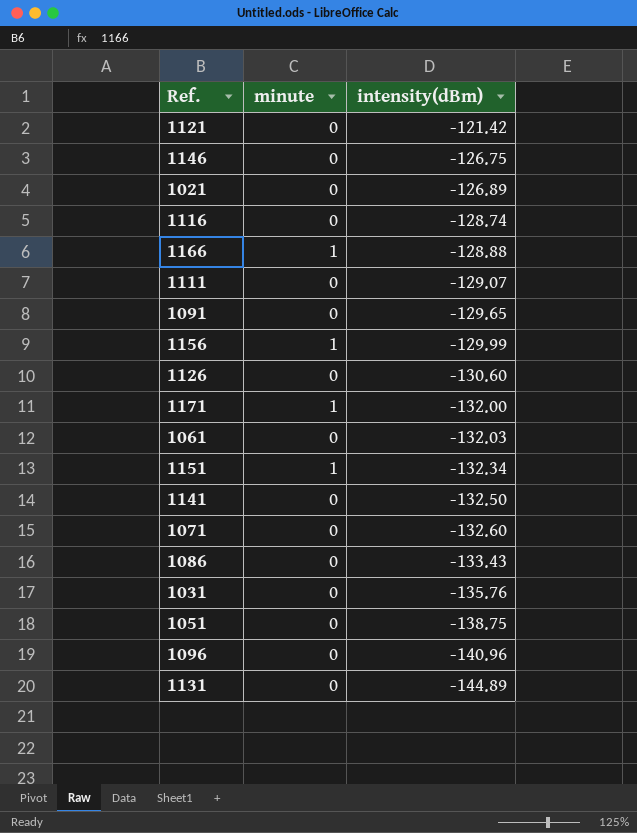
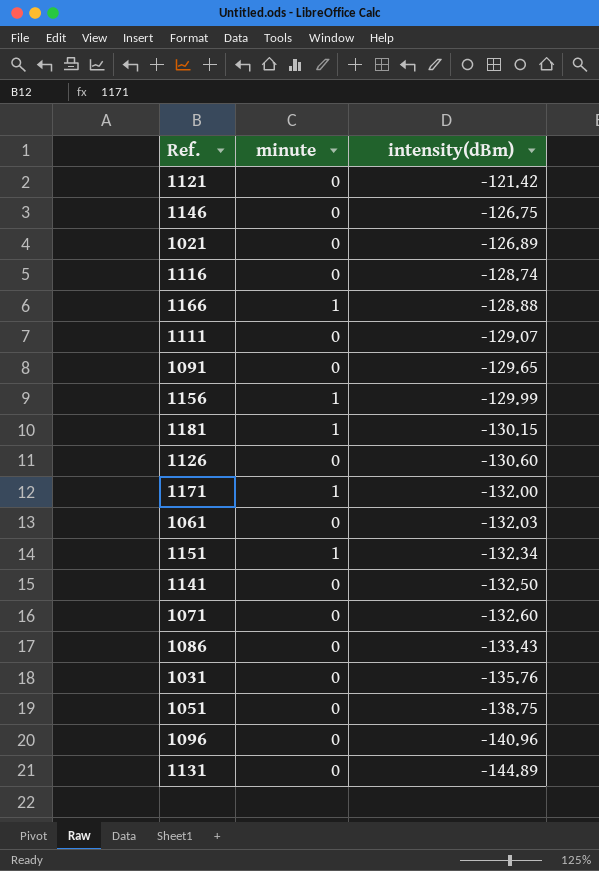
row 1181: none -> 1 | -130.15

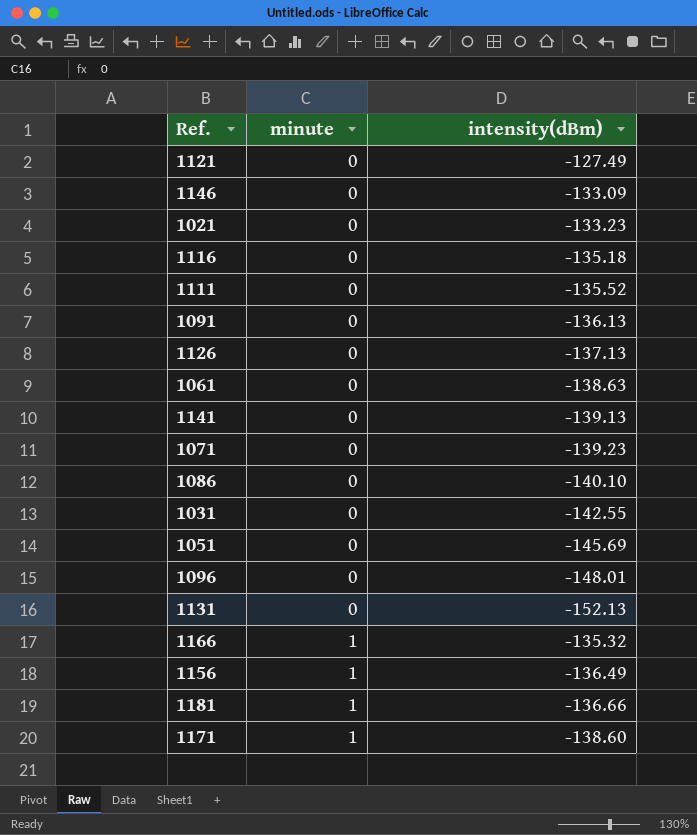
row order: intensity(dBm) descending -> minute ascending
row 1151: 1 | -132.34 -> none
1121 | intensity(dBm): -121.42 -> -127.49
1146 | intensity(dBm): -126.75 -> -133.09
1021 | intensity(dBm): -126.89 -> -133.23
1116 | intensity(dBm): -128.74 -> -135.18
1111 | intensity(dBm): -129.07 -> -135.52
1091 | intensity(dBm): -129.65 -> -136.13
1126 | intensity(dBm): -130.60 -> -137.13
1061 | intensity(dBm): -132.03 -> -138.63
1141 | intensity(dBm): -132.50 -> -139.13
1071 | intensity(dBm): -132.60 -> -139.23
1086 | intensity(dBm): -133.43 -> -140.10
1031 | intensity(dBm): -135.76 -> -142.55
1051 | intensity(dBm): -138.75 -> -145.69
1096 | intensity(dBm): -140.96 -> -148.01
1131 | intensity(dBm): -144.89 -> -152.13
1166 | intensity(dBm): -128.88 -> -135.32
1156 | intensity(dBm): -129.99 -> -136.49
1181 | intensity(dBm): -130.15 -> -136.66
1171 | intensity(dBm): -132.00 -> -138.60

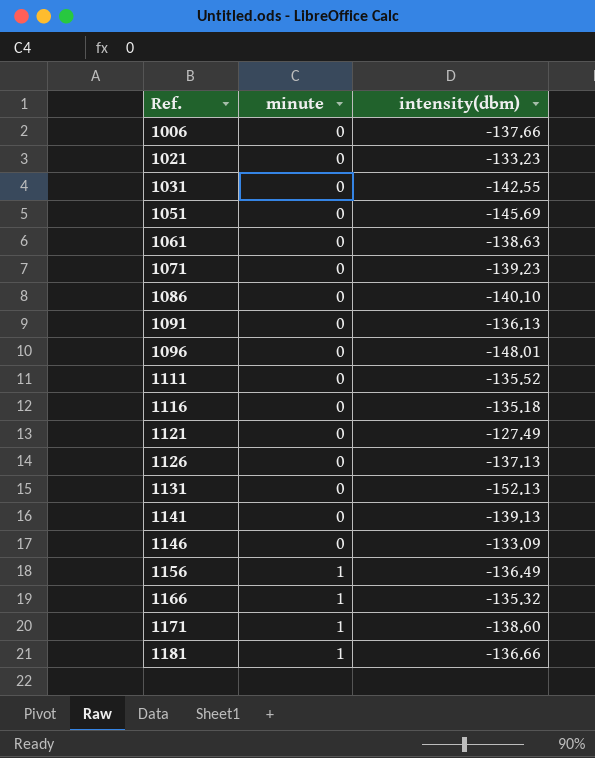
row order: minute ascending -> Ref. ascending
column name: intensity(dBm) -> intensity(dbm)
row 1006: none -> 0 | -137.66

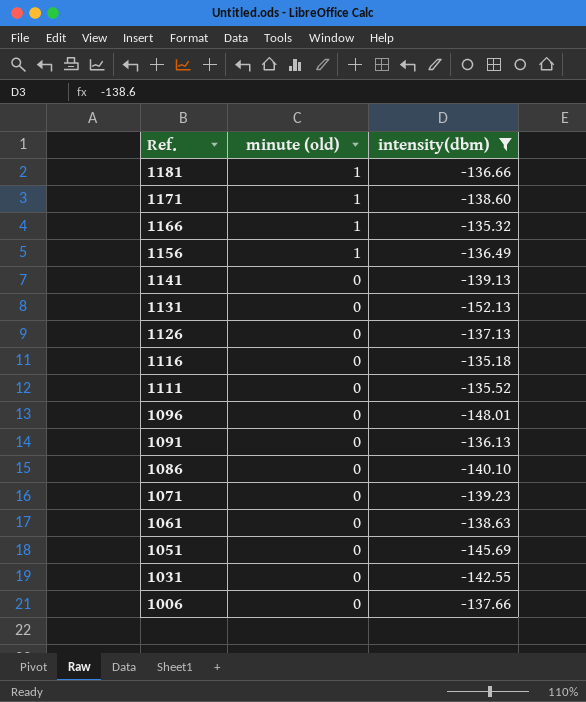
filter: none -> intensity(dbm) <= -135.18
row order: Ref. ascending -> Ref. descending
column name: minute -> minute (old)

